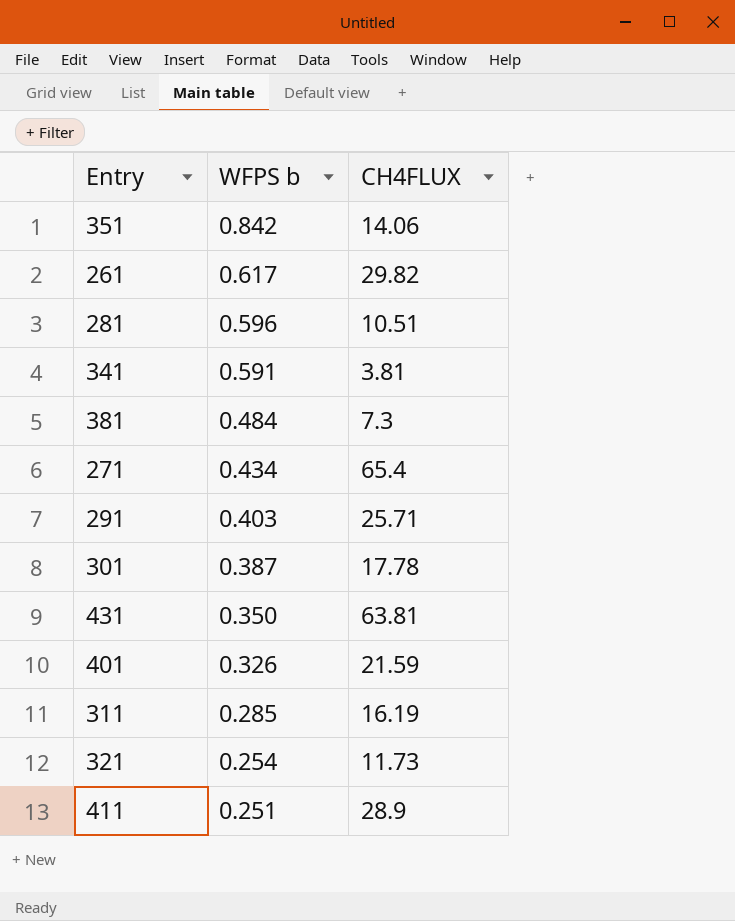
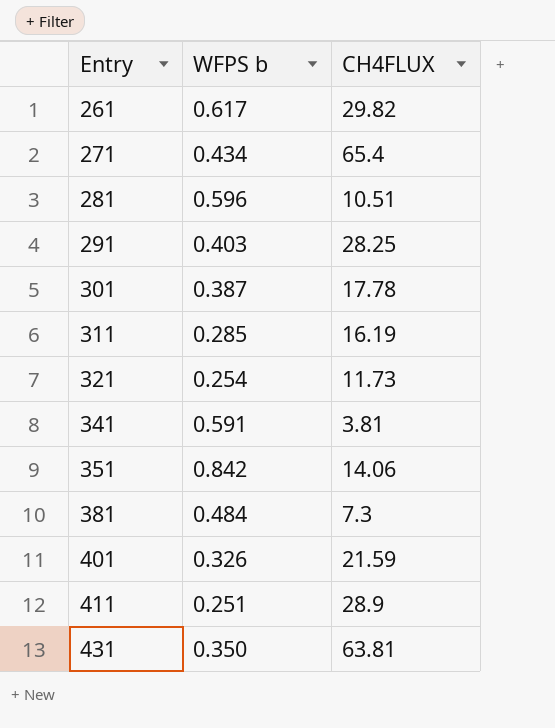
row order: WFPS b descending -> Entry ascending
291 | CH4FLUX: 25.71 -> 28.25

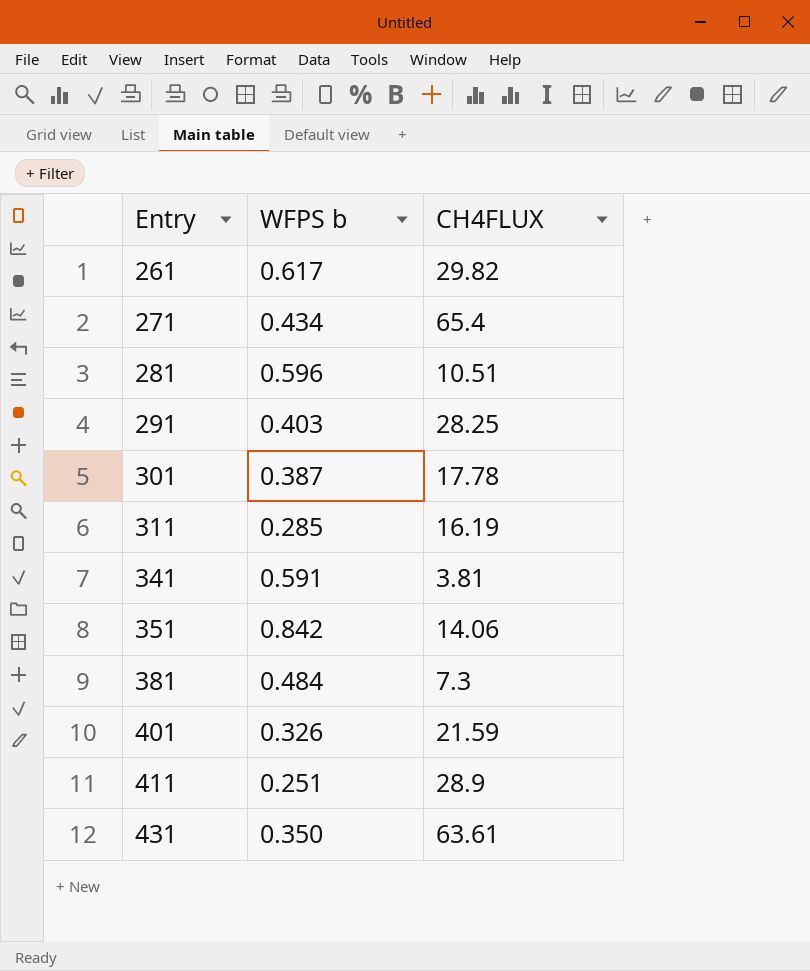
row 321: 0.254 | 11.73 -> none
431 | CH4FLUX: 63.81 -> 63.61

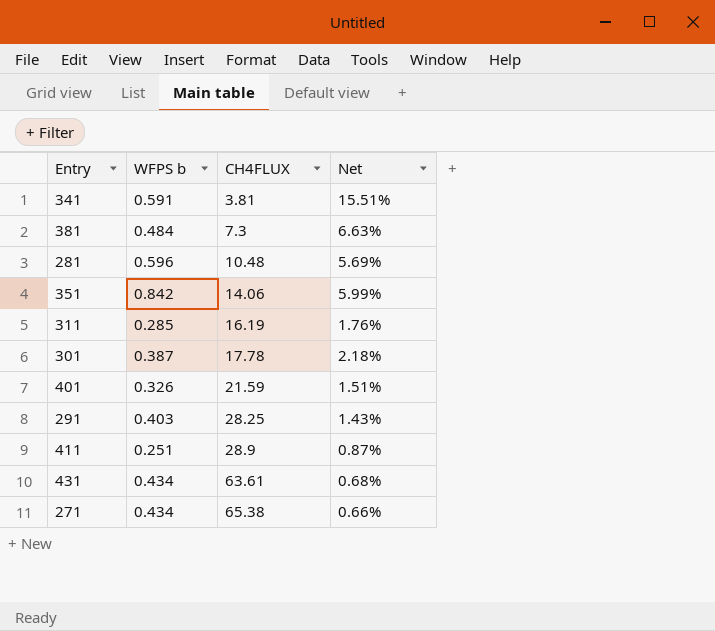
row order: Entry ascending -> CH4FLUX ascending
column Net | formula: none -> [WFPS b] / [CH4FLUX]
row 261: 0.617 | 29.82 -> none
281 | CH4FLUX: 10.51 -> 10.48
431 | WFPS b: 0.350 -> 0.434
271 | CH4FLUX: 65.4 -> 65.38

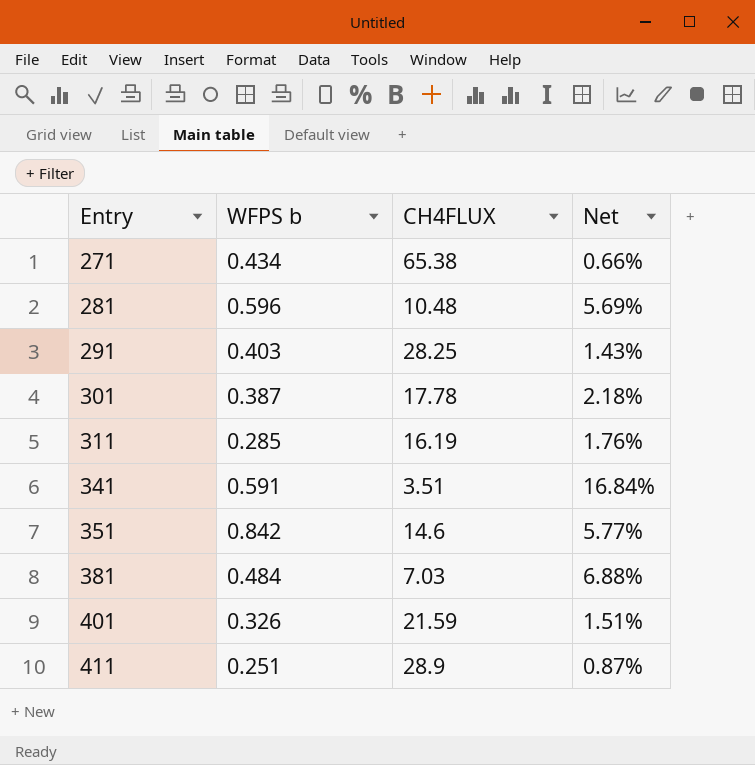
row order: CH4FLUX ascending -> Entry ascending
row 431: 0.434 | 63.61 | 0.68% -> none
341 | CH4FLUX: 3.81 -> 3.51
341 | Net: 15.51% -> 16.84%
351 | CH4FLUX: 14.06 -> 14.6
351 | Net: 5.99% -> 5.77%
381 | CH4FLUX: 7.3 -> 7.03
381 | Net: 6.63% -> 6.88%

